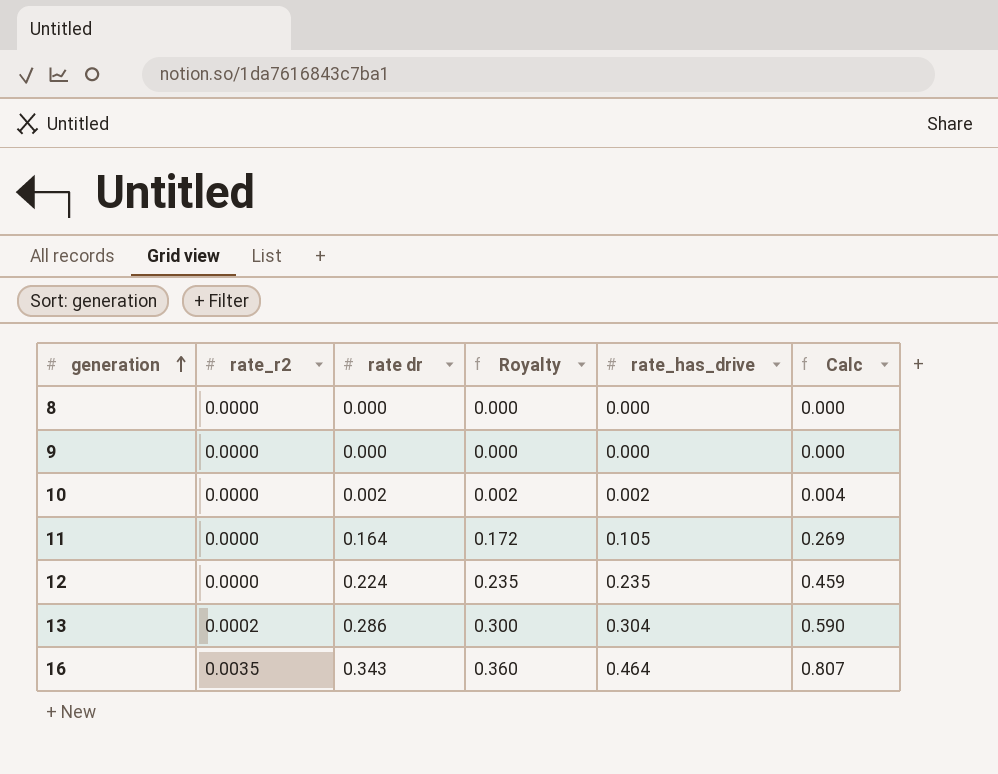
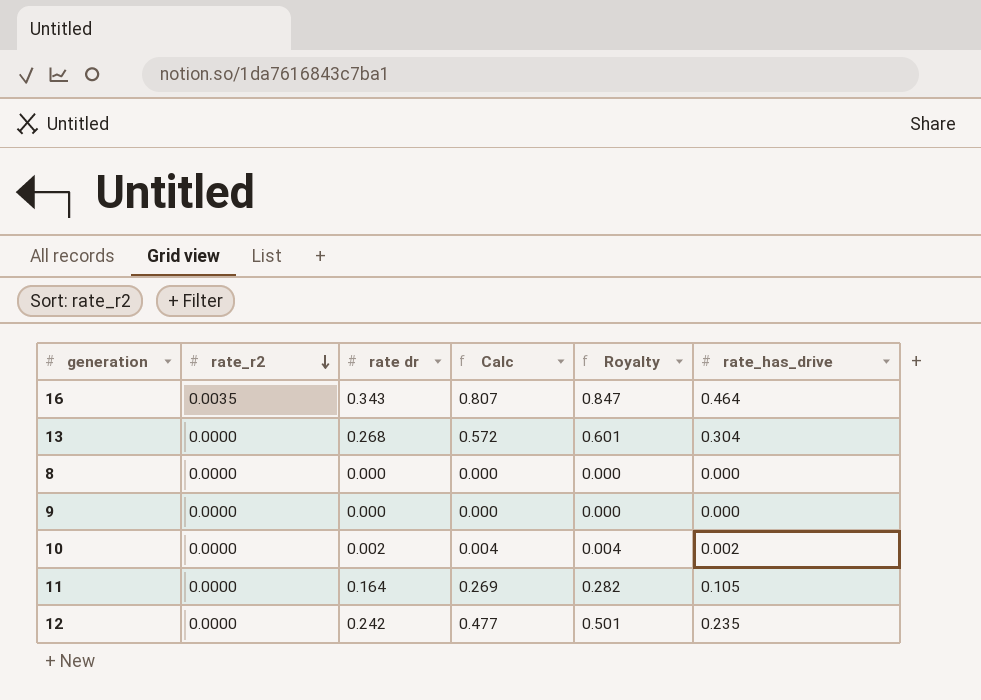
row order: generation ascending -> rate_r2 descending
column Calc | position: 6 -> 4
column Royalty | formula: [rate dr] * 1.05 -> [Calc] * 1.05
13 | rate_r2: 0.0002 -> 0.0000
13 | rate dr: 0.286 -> 0.268
13 | Calc: 0.590 -> 0.572
12 | rate dr: 0.224 -> 0.242
12 | Calc: 0.459 -> 0.477

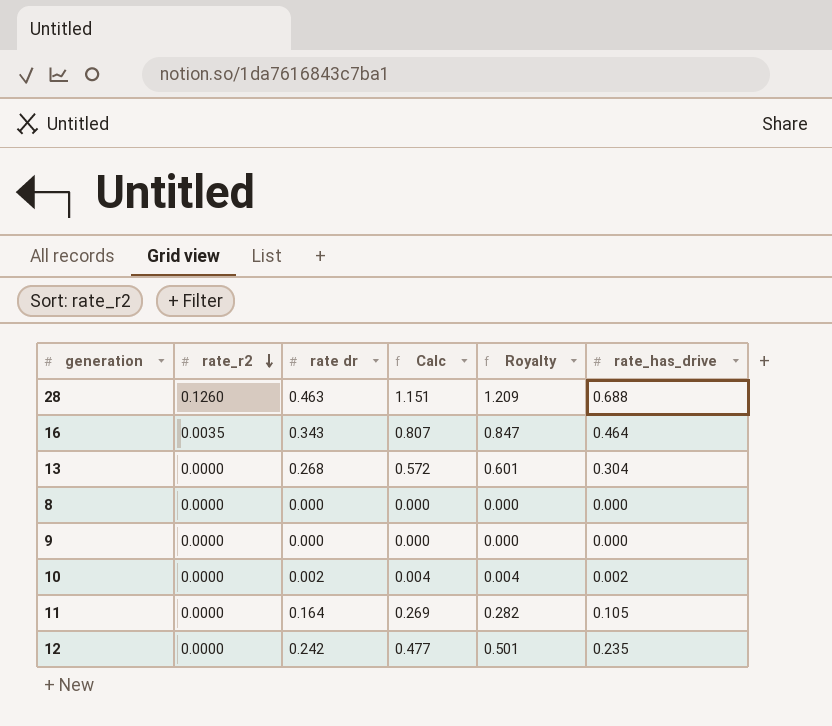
row 28: none -> 0.1260 | 0.463 | 1.151 | 1.209 | 0.688

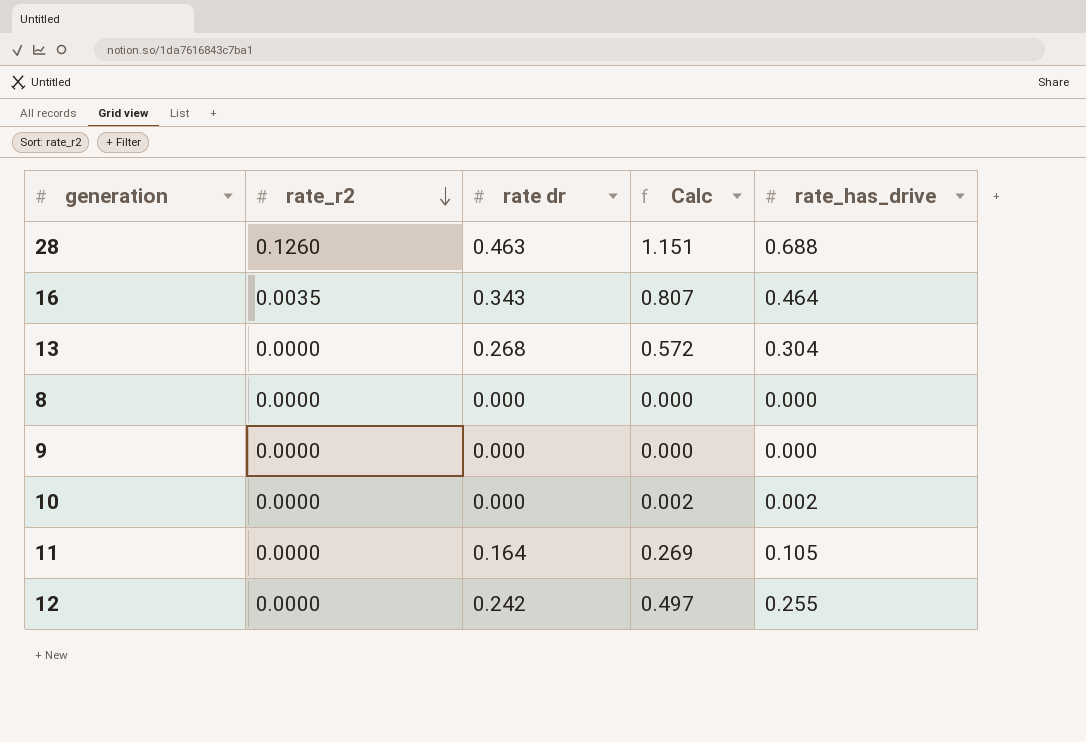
column Royalty | formula: [Calc] * 1.05 -> none
10 | rate dr: 0.002 -> 0.000
10 | Calc: 0.004 -> 0.002
12 | Calc: 0.477 -> 0.497
12 | rate_has_drive: 0.235 -> 0.255

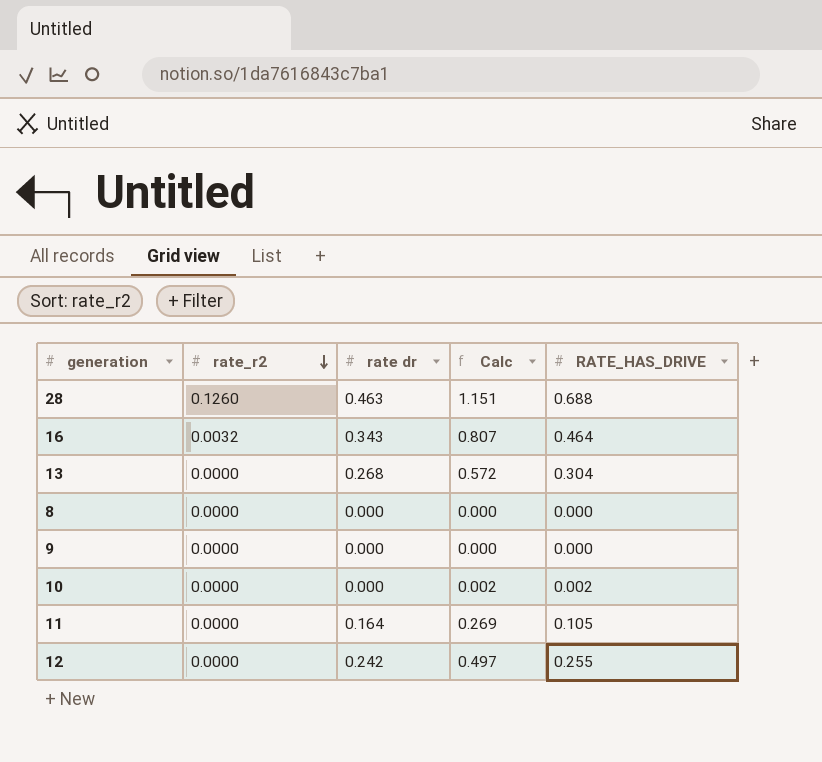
column name: rate_has_drive -> RATE_HAS_DRIVE
16 | rate_r2: 0.0035 -> 0.0032

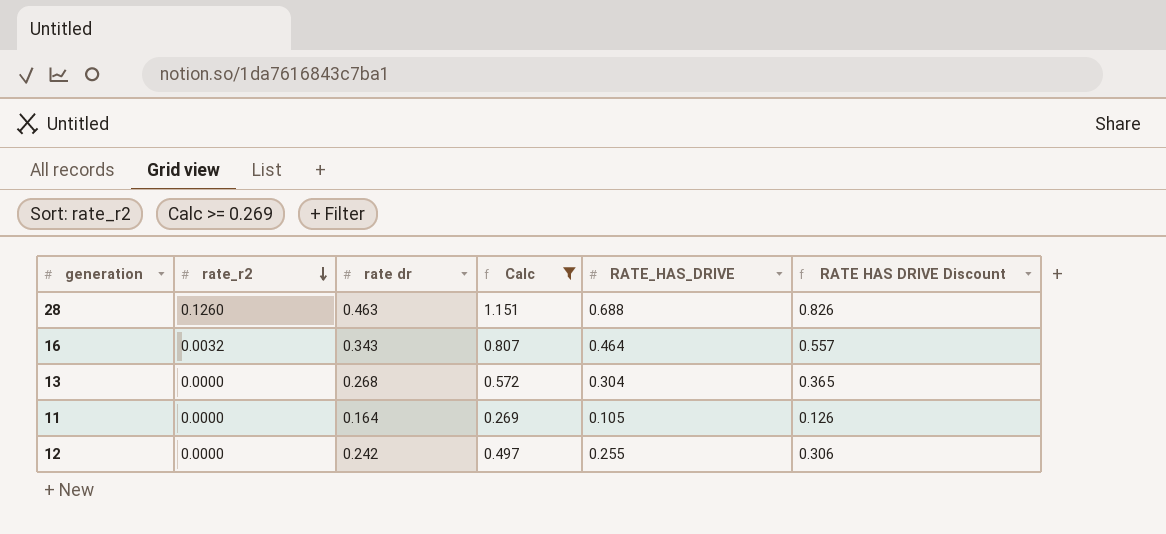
filter: none -> Calc >= 0.269
column RATE HAS DRIVE Discount | formula: none -> [RATE_HAS_DRIVE] * 1.2

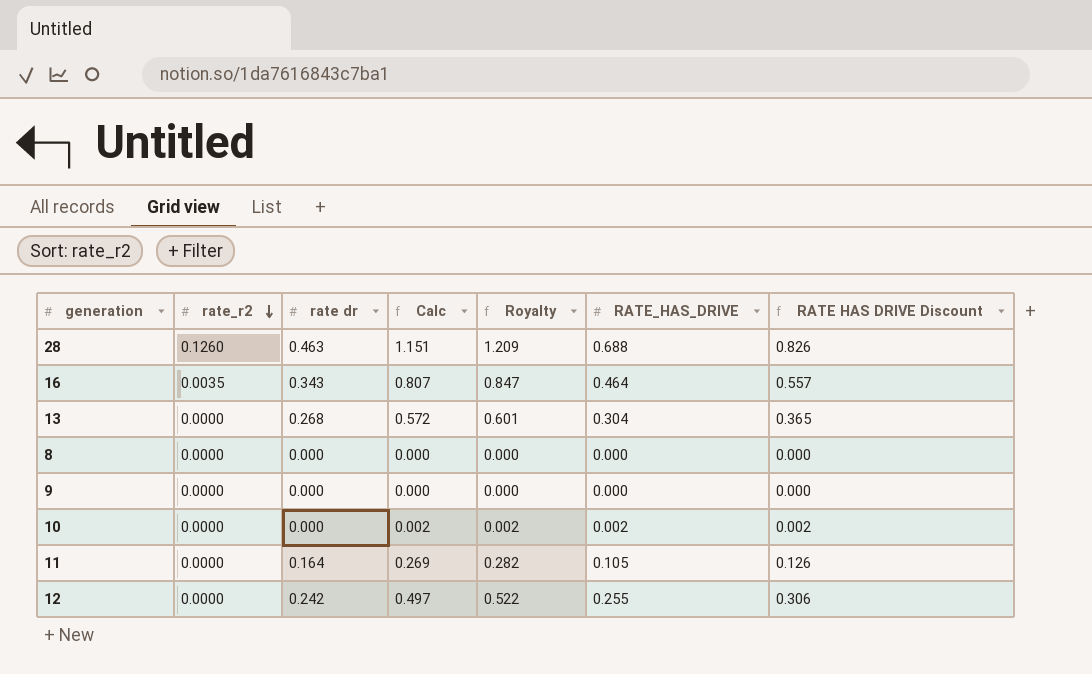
filter: Calc >= 0.269 -> none
column Royalty | formula: none -> [Calc] * 1.05
16 | rate_r2: 0.0032 -> 0.0035

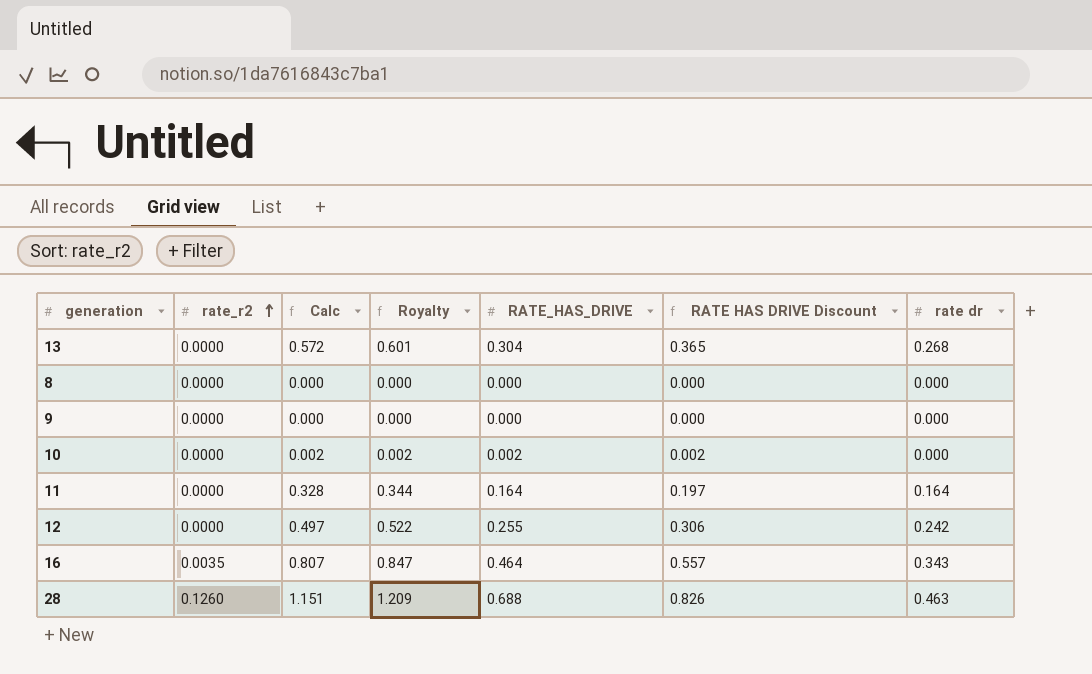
row order: rate_r2 descending -> rate_r2 ascending
column rate dr | position: 3 -> 7
11 | Calc: 0.269 -> 0.328
11 | Royalty: 0.282 -> 0.344
11 | RATE_HAS_DRIVE: 0.105 -> 0.164
11 | RATE HAS DRIVE Discount: 0.126 -> 0.197

